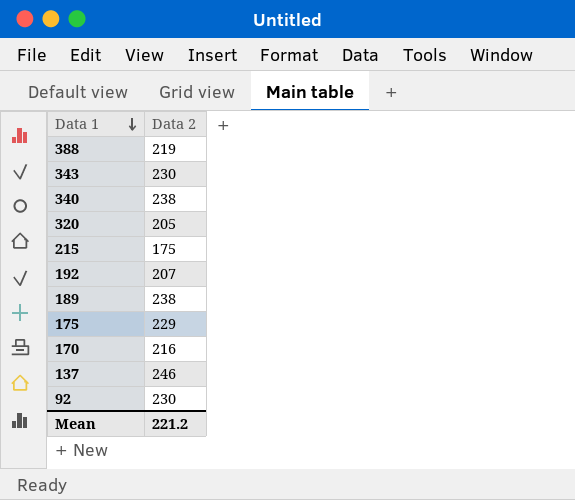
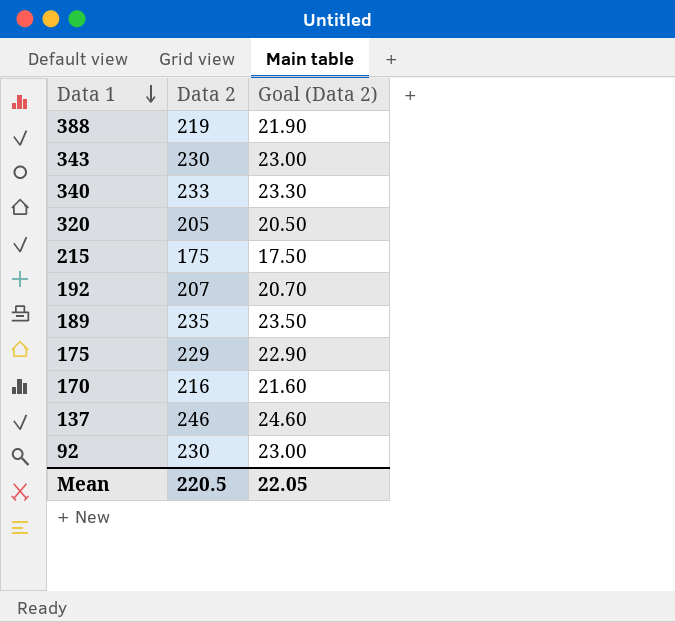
column Goal (Data 2) | formula: none -> [Data 2] * 0.1
340 | Data 2: 238 -> 233
189 | Data 2: 238 -> 235
Mean | Data 2: 221.2 -> 220.5

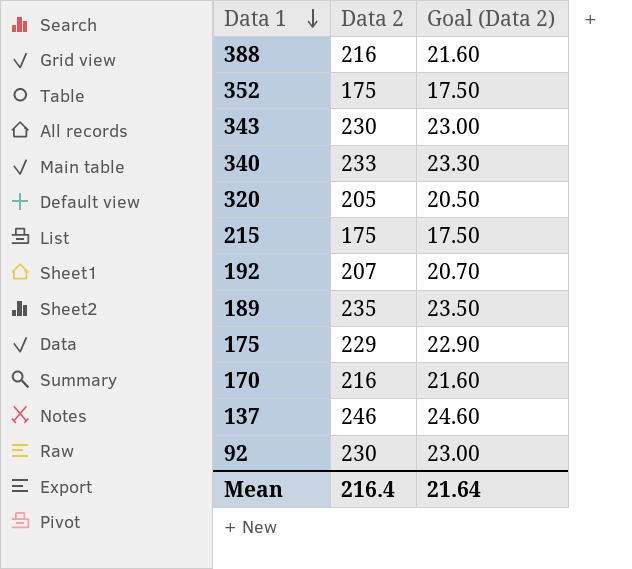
388 | Data 2: 219 -> 216
388 | Goal (Data 2): 21.90 -> 21.60
row 352: none -> 175 | 17.50
Mean | Data 2: 220.5 -> 216.4
Mean | Goal (Data 2): 22.05 -> 21.64

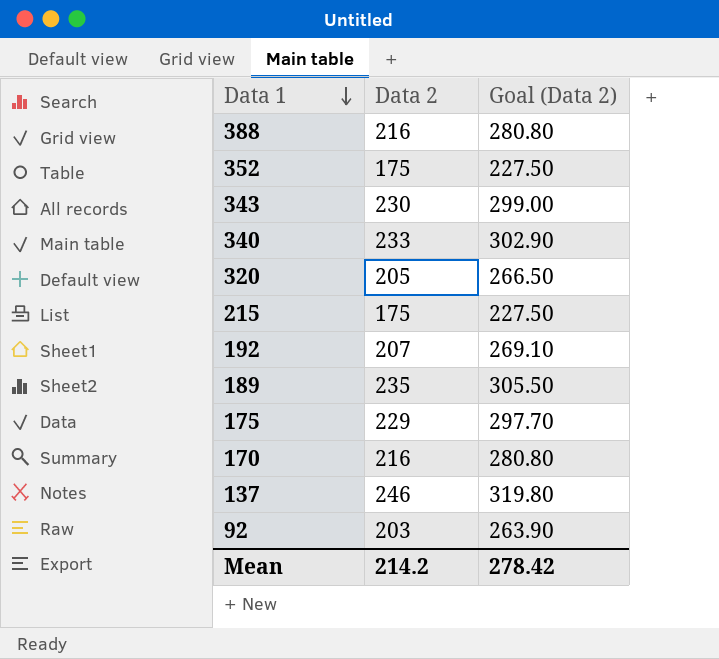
column Goal (Data 2) | formula: [Data 2] * 0.1 -> [Data 2] * 1.3
92 | Data 2: 230 -> 203
Mean | Data 2: 216.4 -> 214.2
Mean | Goal (Data 2): 21.64 -> 278.42

